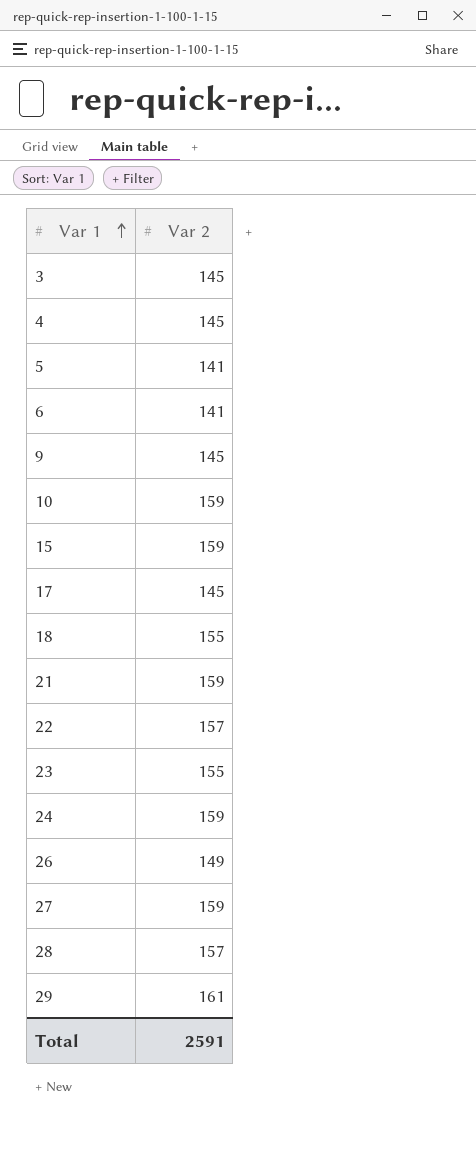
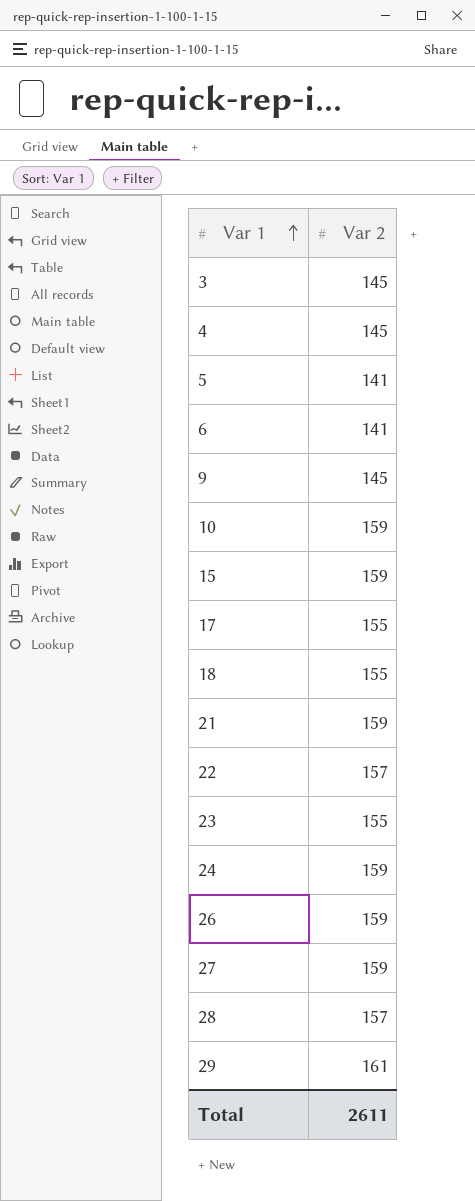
17 | Var 2: 145 -> 155
26 | Var 2: 149 -> 159
Total | Var 2: 2591 -> 2611

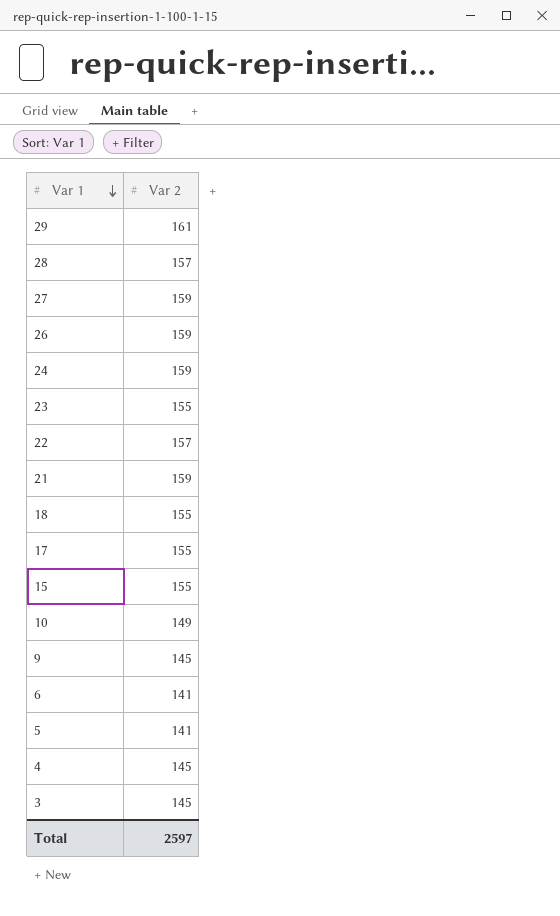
row order: Var 1 ascending -> Var 1 descending
15 | Var 2: 159 -> 155
10 | Var 2: 159 -> 149
Total | Var 2: 2611 -> 2597

